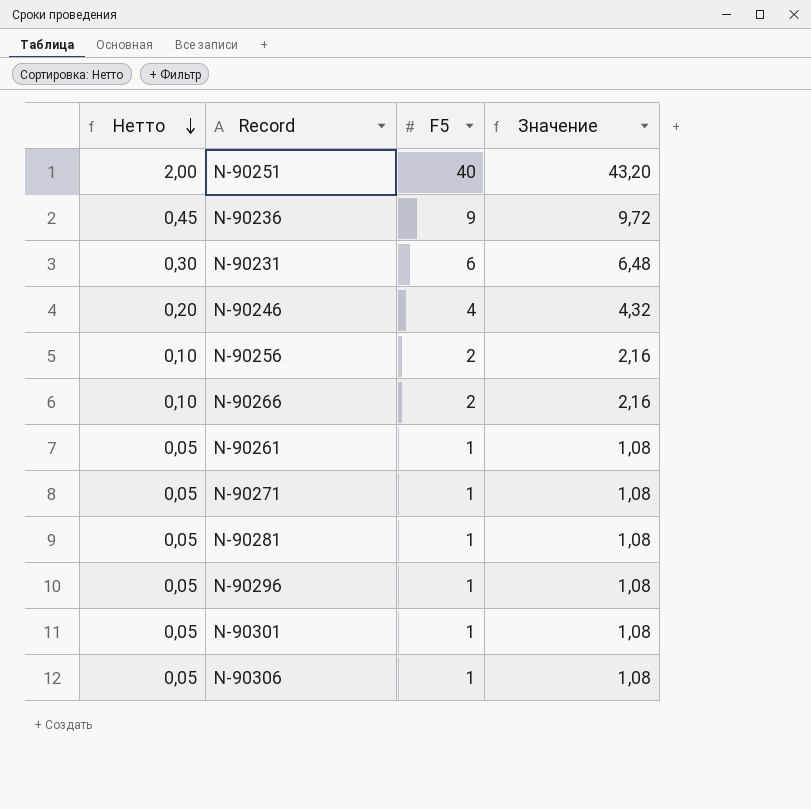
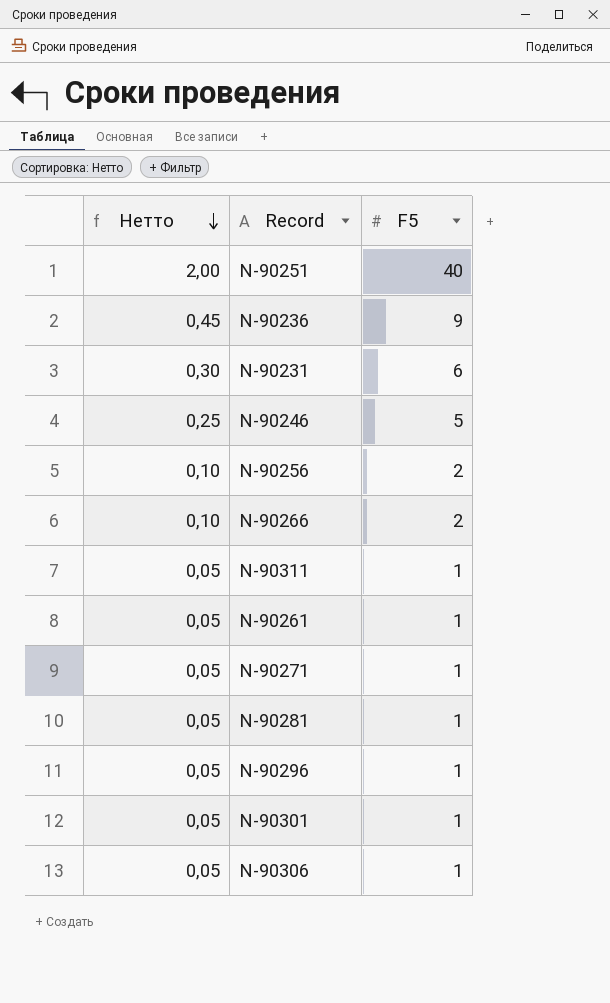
column Значение | formula: [F5] * 1,08 -> none
N-90246 | Нетто: 0,20 -> 0,25
N-90246 | F5: 4 -> 5
row N-90311: none -> 0,05 | 1

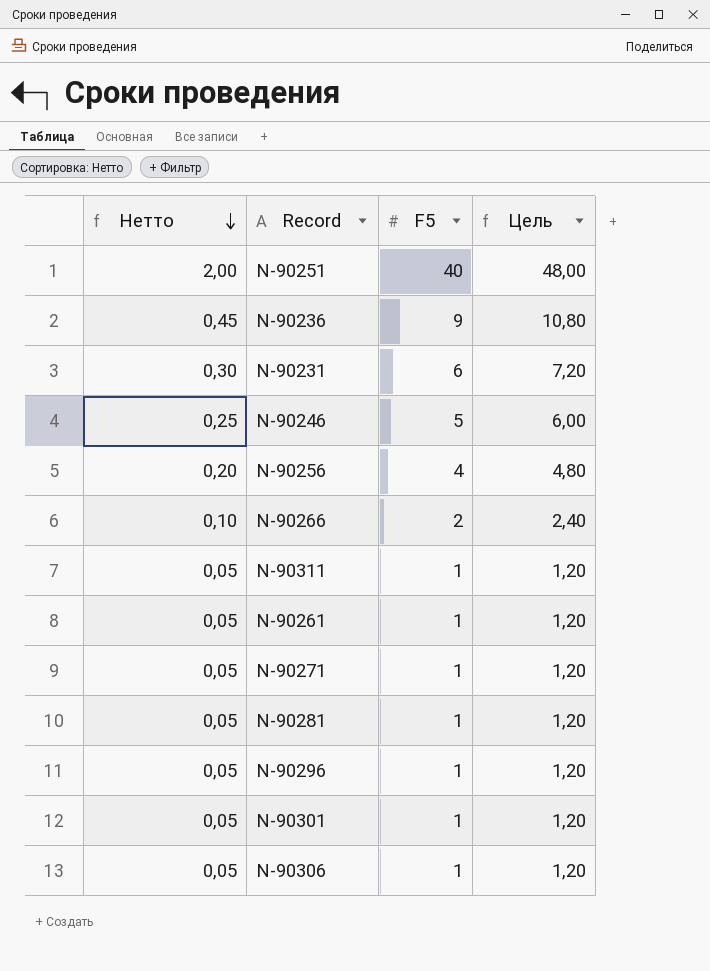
column Цель | formula: none -> [F5] * 1,2
N-90256 | Нетто: 0,10 -> 0,20
N-90256 | F5: 2 -> 4

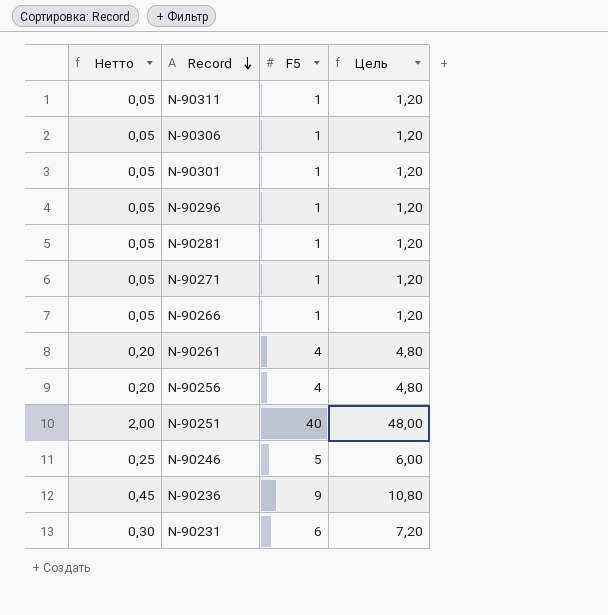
row order: Нетто descending -> Record descending
N-90266 | Нетто: 0,10 -> 0,05
N-90266 | F5: 2 -> 1
N-90266 | Цель: 2,40 -> 1,20
N-90261 | Нетто: 0,05 -> 0,20
N-90261 | F5: 1 -> 4
N-90261 | Цель: 1,20 -> 4,80

